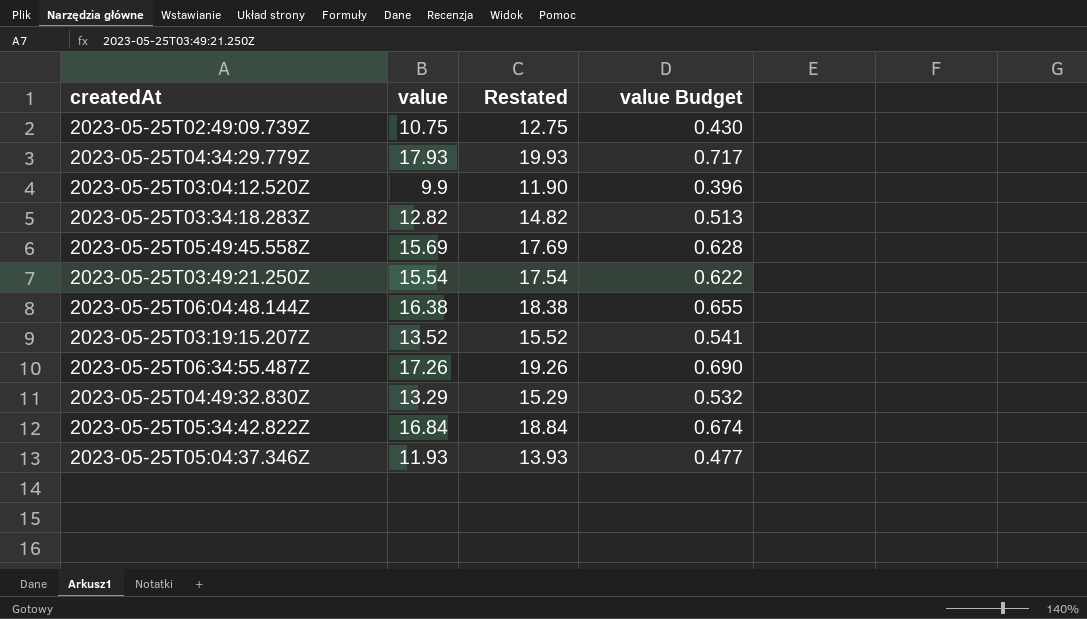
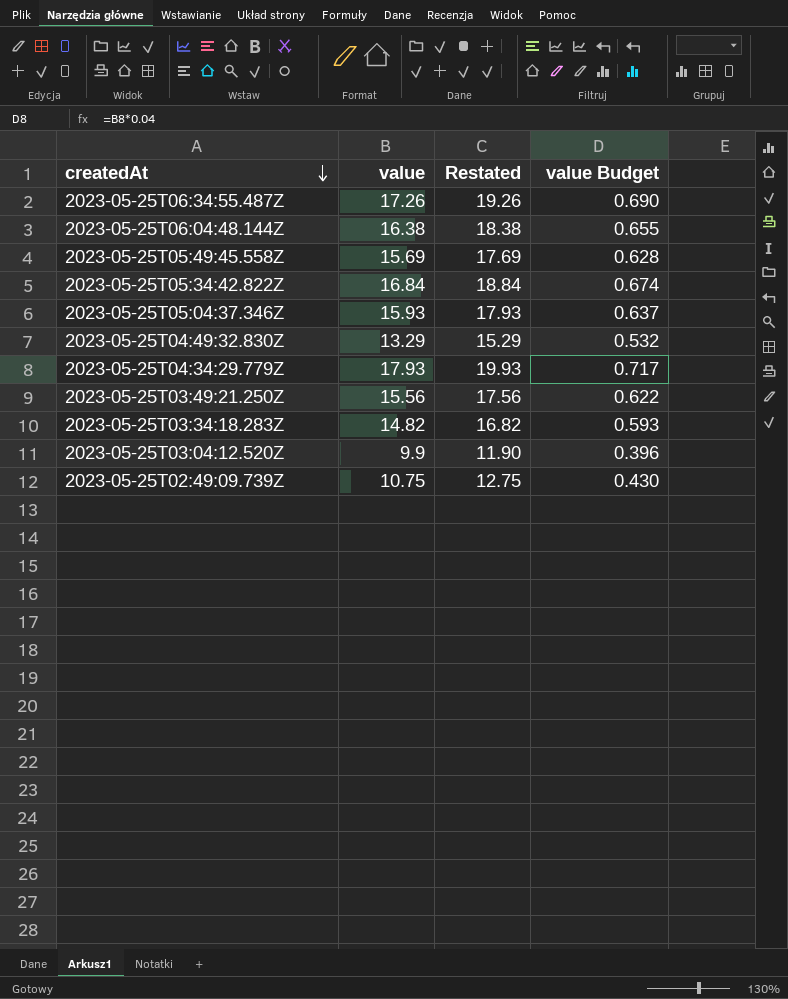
row order: none -> createdAt descending
row 2023-05-25T03:19:15.207Z: 13.52 | 15.52 | 0.541 -> none
2023-05-25T05:04:37.346Z | value: 11.93 -> 15.93
2023-05-25T05:04:37.346Z | Restated: 13.93 -> 17.93
2023-05-25T05:04:37.346Z | value Budget: 0.477 -> 0.637
2023-05-25T03:49:21.250Z | value: 15.54 -> 15.56
2023-05-25T03:49:21.250Z | Restated: 17.54 -> 17.56
2023-05-25T03:34:18.283Z | value: 12.82 -> 14.82
2023-05-25T03:34:18.283Z | Restated: 14.82 -> 16.82
2023-05-25T03:34:18.283Z | value Budget: 0.513 -> 0.593

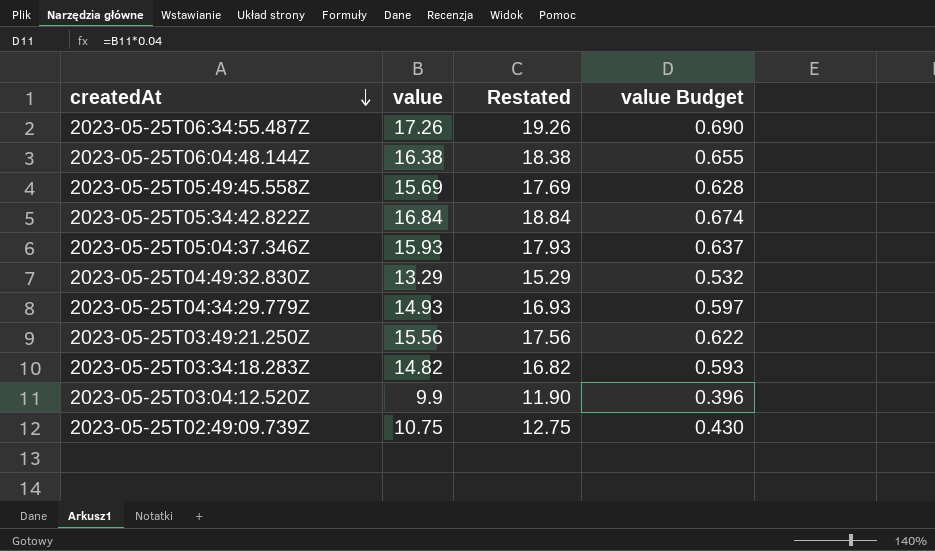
2023-05-25T04:34:29.779Z | value: 17.93 -> 14.93
2023-05-25T04:34:29.779Z | Restated: 19.93 -> 16.93
2023-05-25T04:34:29.779Z | value Budget: 0.717 -> 0.597

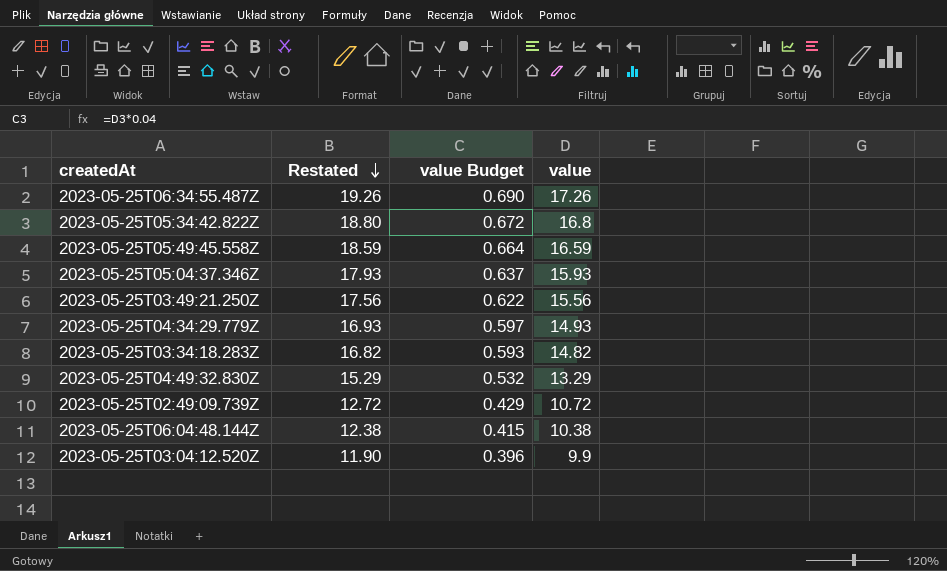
row order: createdAt descending -> Restated descending
column value | position: 2 -> 4
2023-05-25T05:34:42.822Z | Restated: 18.84 -> 18.80
2023-05-25T05:34:42.822Z | value Budget: 0.674 -> 0.672
2023-05-25T05:34:42.822Z | value: 16.84 -> 16.8
2023-05-25T05:49:45.558Z | Restated: 17.69 -> 18.59
2023-05-25T05:49:45.558Z | value Budget: 0.628 -> 0.664
2023-05-25T05:49:45.558Z | value: 15.69 -> 16.59
2023-05-25T02:49:09.739Z | Restated: 12.75 -> 12.72
2023-05-25T02:49:09.739Z | value Budget: 0.430 -> 0.429
2023-05-25T02:49:09.739Z | value: 10.75 -> 10.72
2023-05-25T06:04:48.144Z | Restated: 18.38 -> 12.38
2023-05-25T06:04:48.144Z | value Budget: 0.655 -> 0.415
2023-05-25T06:04:48.144Z | value: 16.38 -> 10.38

